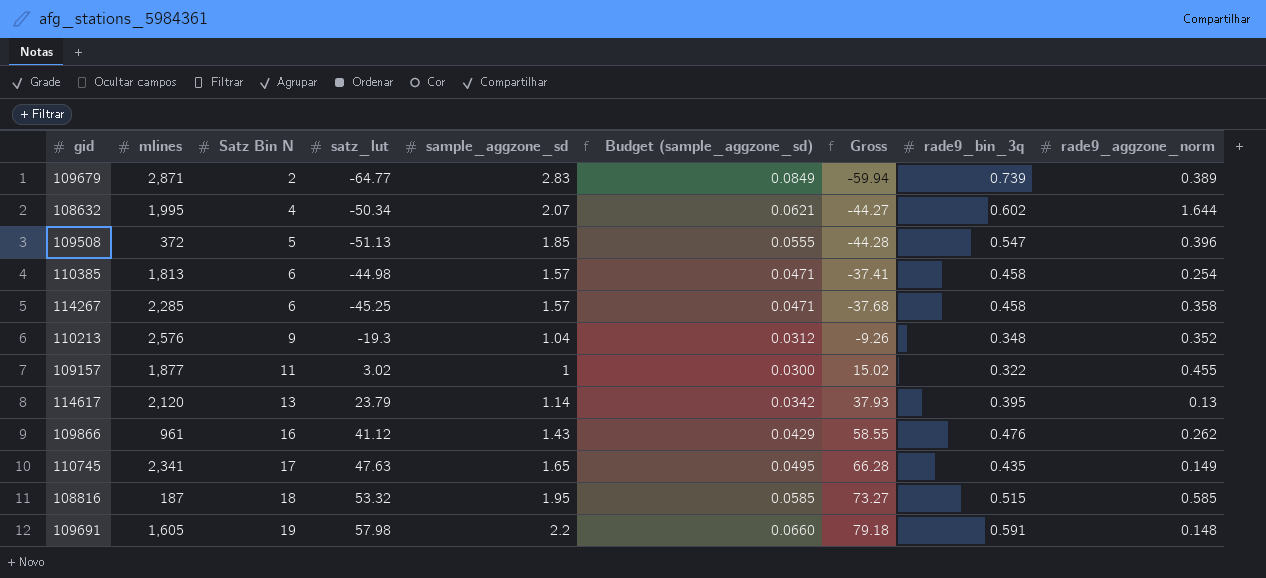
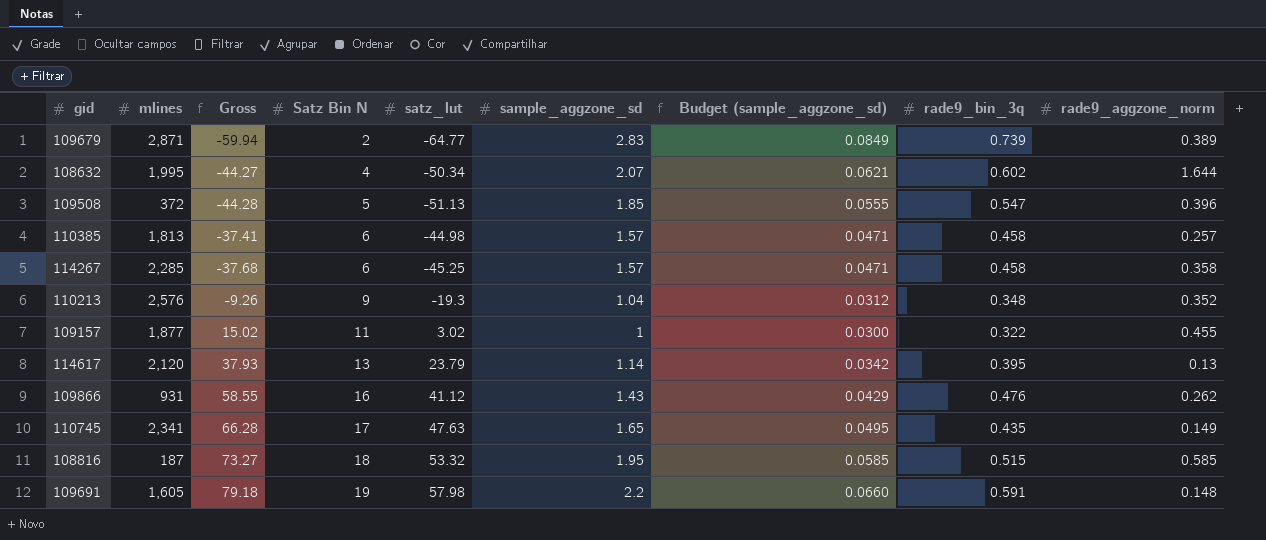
column Gross | position: 7 -> 3
110385 | rade9_aggzone_norm: 0.254 -> 0.257
109866 | mlines: 961 -> 931

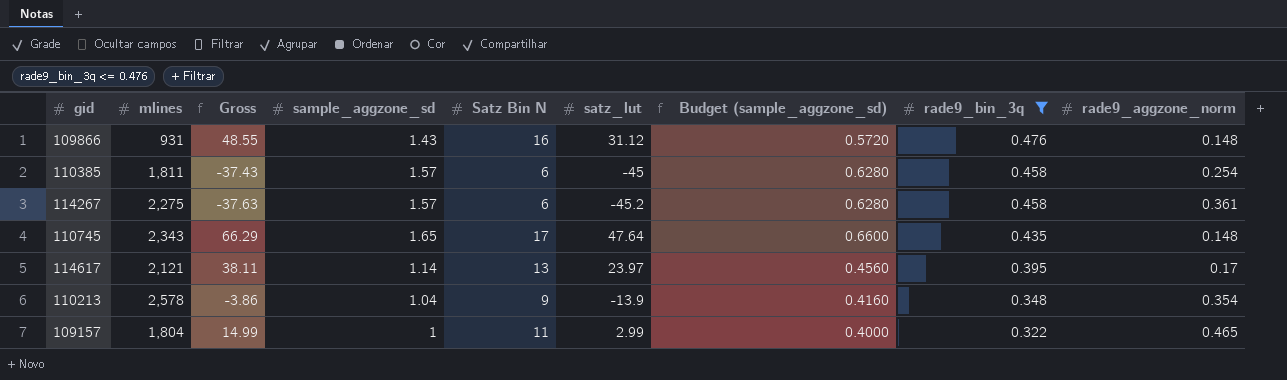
filter: none -> rade9_bin_3q <= 0.476
row order: Satz Bin N ascending -> rade9_bin_3q descending
column sample_aggzone_sd | position: 6 -> 4
column Budget (sample_aggzone_sd) | formula: [sample_aggzone_sd] * 0.03 -> [sample_aggzone_sd] * 0.4
109866 | Gross: 58.55 -> 48.55
109866 | satz_lut: 41.12 -> 31.12
109866 | rade9_aggzone_norm: 0.262 -> 0.148
110385 | mlines: 1,813 -> 1,811
110385 | Gross: -37.41 -> -37.43
110385 | satz_lut: -44.98 -> -45
110385 | rade9_aggzone_norm: 0.257 -> 0.254
114267 | mlines: 2,285 -> 2,275
114267 | Gross: -37.68 -> -37.63
114267 | satz_lut: -45.25 -> -45.2
114267 | rade9_aggzone_norm: 0.358 -> 0.361
110745 | mlines: 2,341 -> 2,343
110745 | Gross: 66.28 -> 66.29
110745 | satz_lut: 47.63 -> 47.64
110745 | rade9_aggzone_norm: 0.149 -> 0.148
114617 | mlines: 2,120 -> 2,121
114617 | Gross: 37.93 -> 38.11
114617 | satz_lut: 23.79 -> 23.97
114617 | rade9_aggzone_norm: 0.13 -> 0.17
110213 | mlines: 2,576 -> 2,578
110213 | Gross: -9.26 -> -3.86
110213 | satz_lut: -19.3 -> -13.9
110213 | rade9_aggzone_norm: 0.352 -> 0.354
109157 | mlines: 1,877 -> 1,804
109157 | Gross: 15.02 -> 14.99
109157 | satz_lut: 3.02 -> 2.99
109157 | rade9_aggzone_norm: 0.455 -> 0.465

